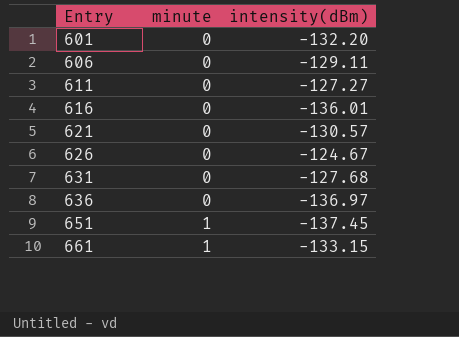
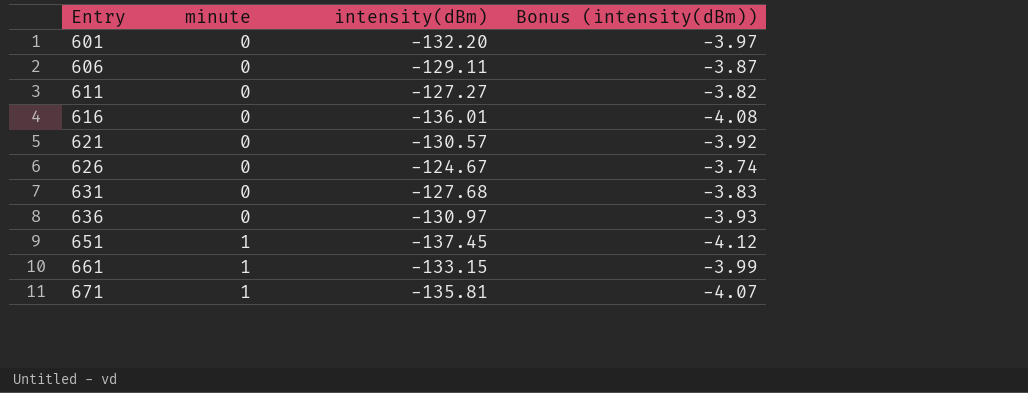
column Bonus (intensity(dBm)) | formula: none -> [intensity(dBm)] * 0.03
636 | intensity(dBm): -136.97 -> -130.97
row 671: none -> 1 | -135.81 | -4.07

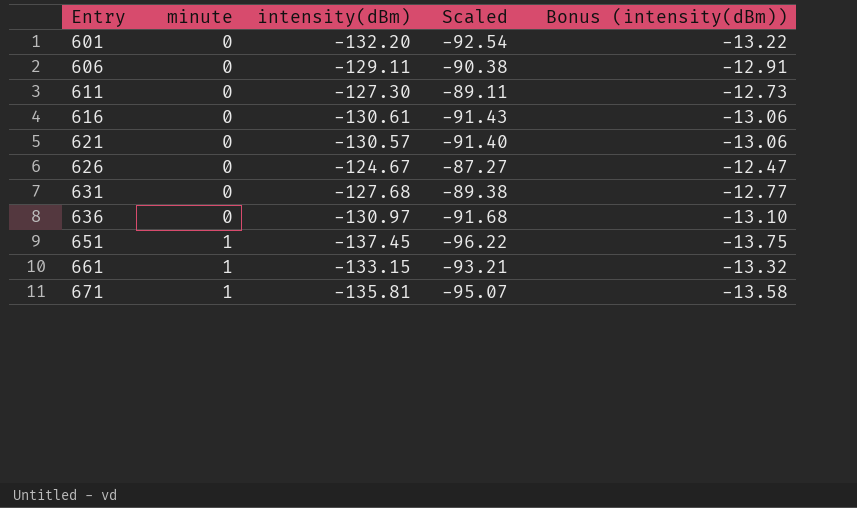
column Scaled | formula: none -> [intensity(dBm)] * 0.7
column Bonus (intensity(dBm)) | formula: [intensity(dBm)] * 0.03 -> [intensity(dBm)] * 0.1
611 | intensity(dBm): -127.27 -> -127.30
616 | intensity(dBm): -136.01 -> -130.61

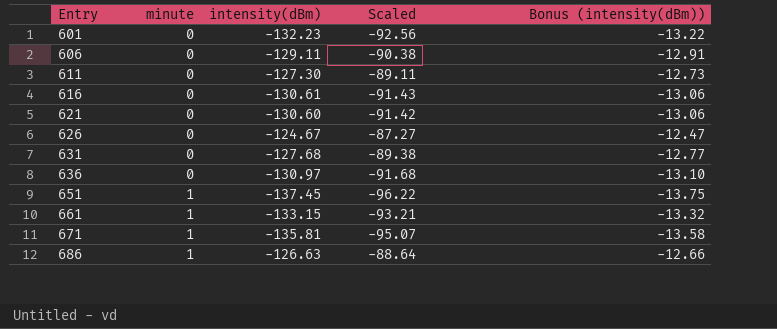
601 | intensity(dBm): -132.20 -> -132.23
601 | Scaled: -92.54 -> -92.56
621 | intensity(dBm): -130.57 -> -130.60
621 | Scaled: -91.40 -> -91.42
row 686: none -> 1 | -126.63 | -88.64 | -12.66

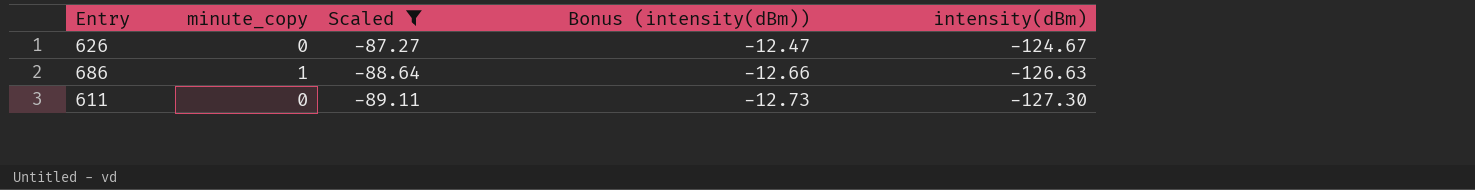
filter: none -> Scaled >= -89.11
row order: Entry ascending -> Scaled descending
column name: minute -> minute_copy
column intensity(dBm) | position: 3 -> 5

